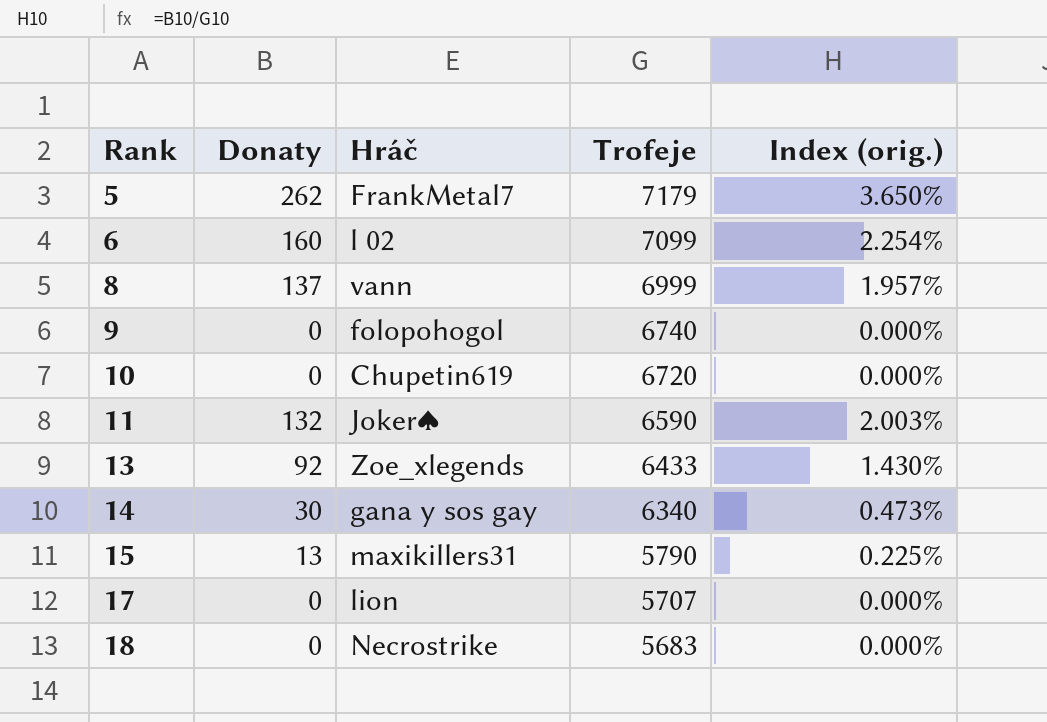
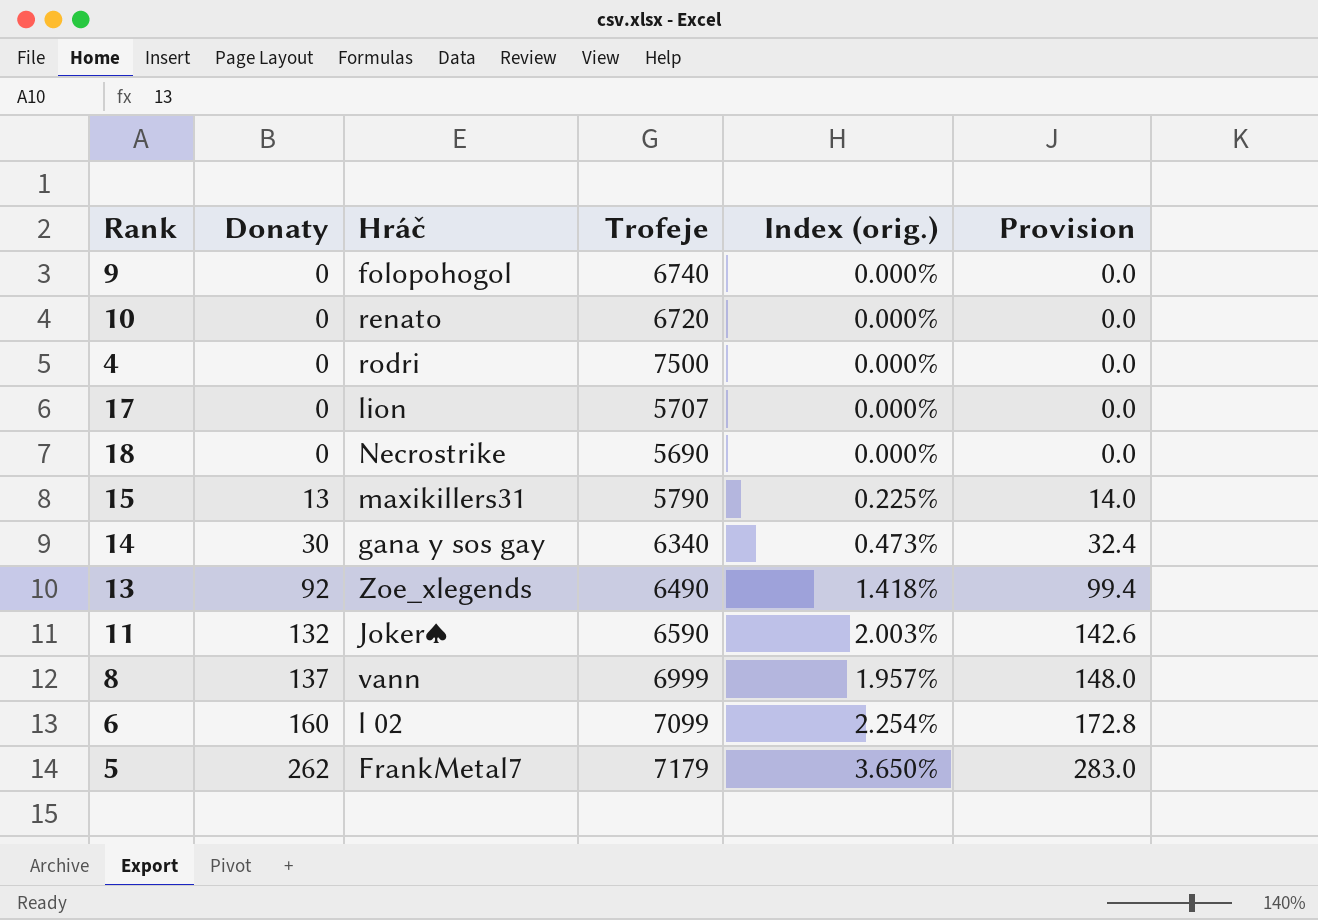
row order: Rank ascending -> Donaty ascending
column Provision | formula: none -> [Donaty] * 1.08
10 | Hráč: Chupetin619 -> renato
row 4: none -> 0 | rodri | 7500 | 0.000% | 0.0
18 | Trofeje: 5683 -> 5690
13 | Trofeje: 6433 -> 6490
13 | Index (orig.): 1.430% -> 1.418%

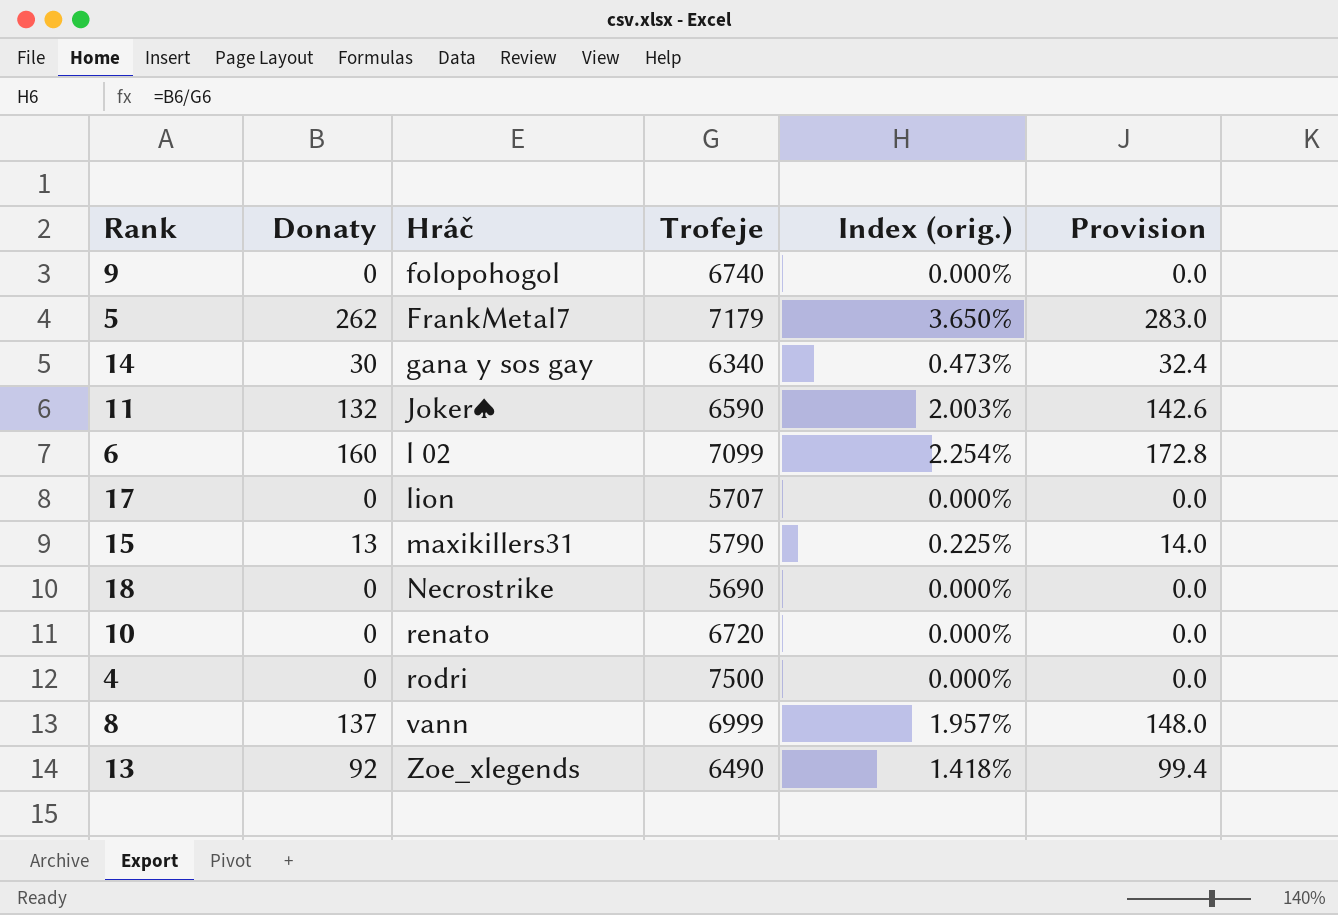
row order: Donaty ascending -> Hráč ascending

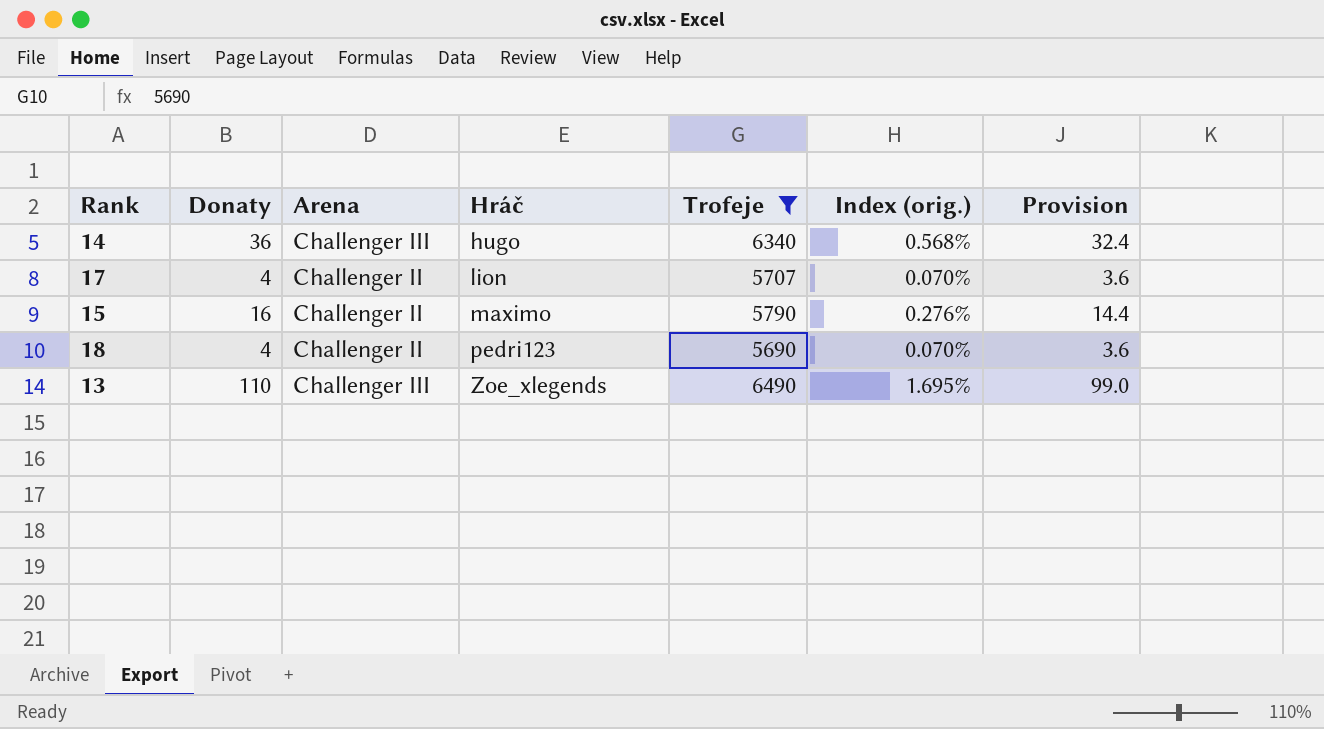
filter: none -> Trofeje <= 6490
column Arena | position: none -> 3
column Provision | formula: [Donaty] * 1.08 -> [Donaty] * 0.9
14 | Donaty: 30 -> 36
14 | Hráč: gana y sos gay -> hugo
14 | Index (orig.): 0.473% -> 0.568%
17 | Donaty: 0 -> 4
17 | Index (orig.): 0.000% -> 0.070%
15 | Donaty: 13 -> 16
15 | Hráč: maxikillers31 -> maximo
15 | Index (orig.): 0.225% -> 0.276%
18 | Donaty: 0 -> 4
18 | Hráč: Necrostrike -> pedri123
18 | Index (orig.): 0.000% -> 0.070%
13 | Donaty: 92 -> 110
13 | Index (orig.): 1.418% -> 1.695%

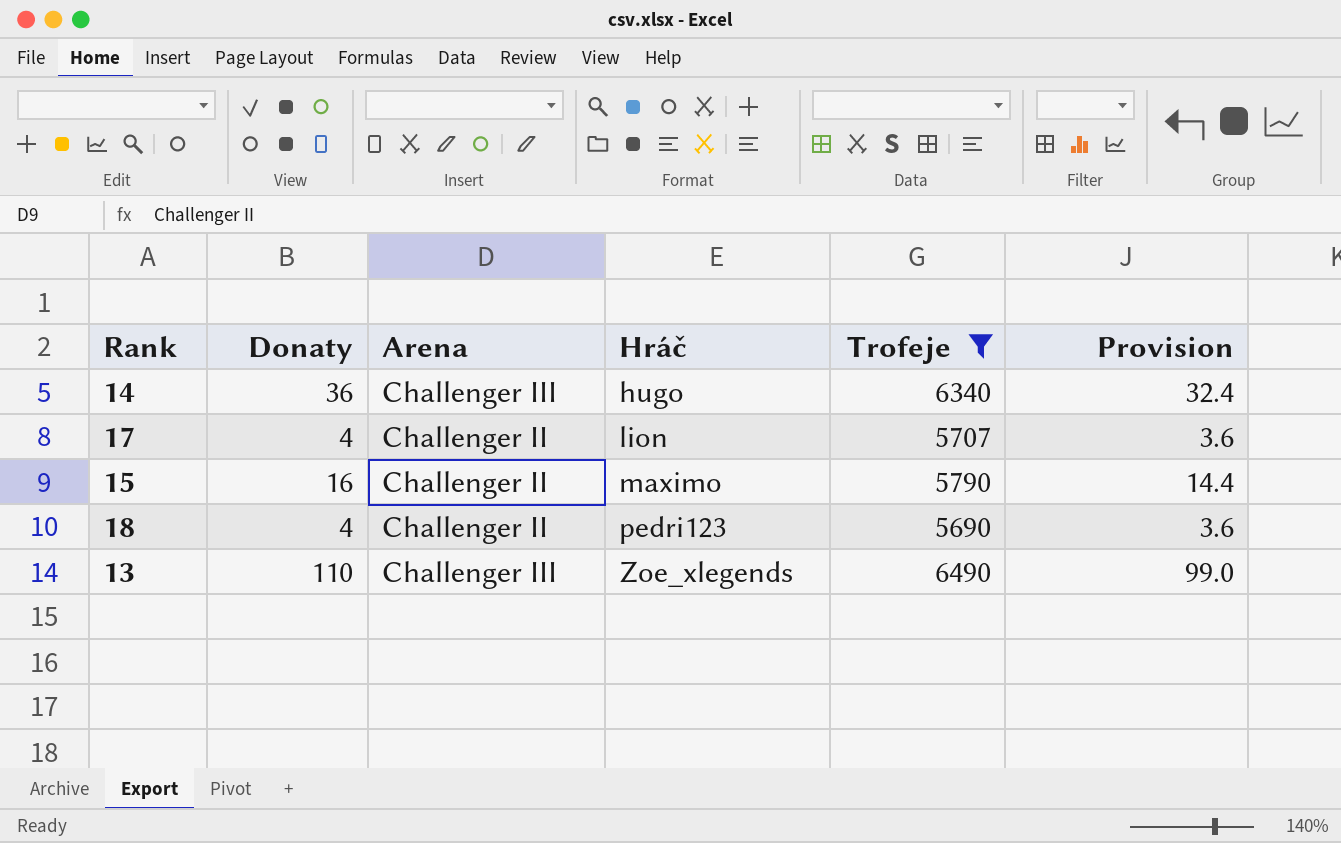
column Index (orig.) | formula: [Donaty] / [Trofeje] -> none

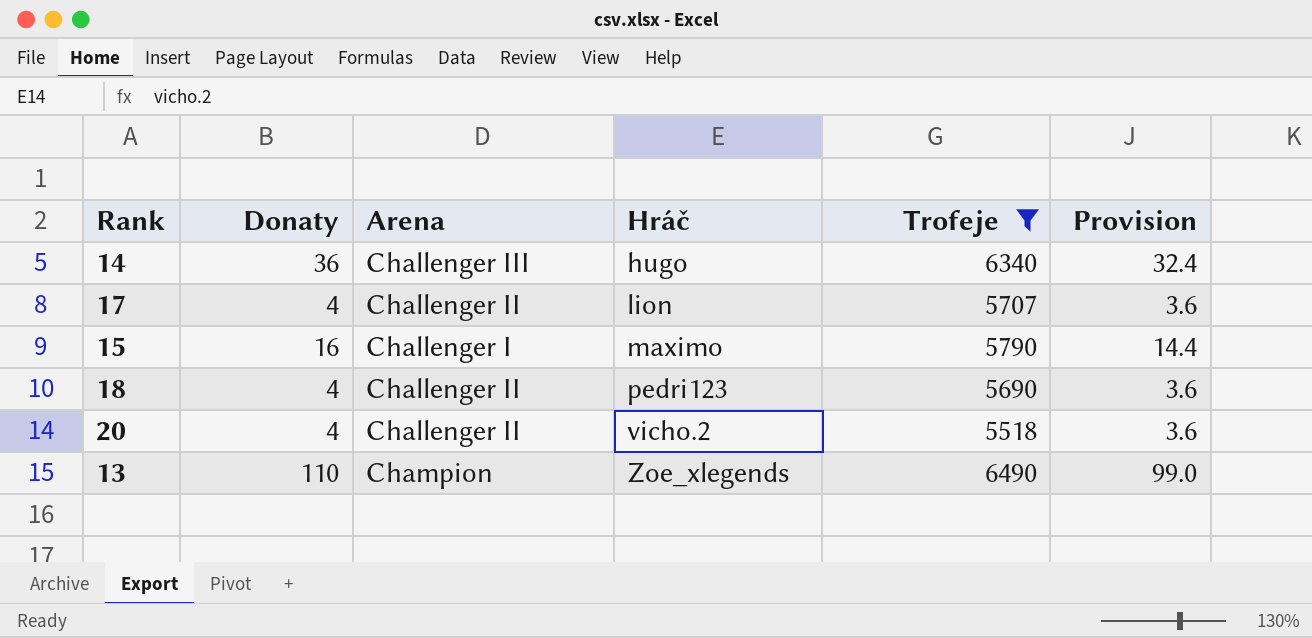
15 | Arena: Challenger II -> Challenger I
row 20: none -> 4 | Challenger II | vicho.2 | 5518 | 3.6
13 | Arena: Challenger III -> Champion

